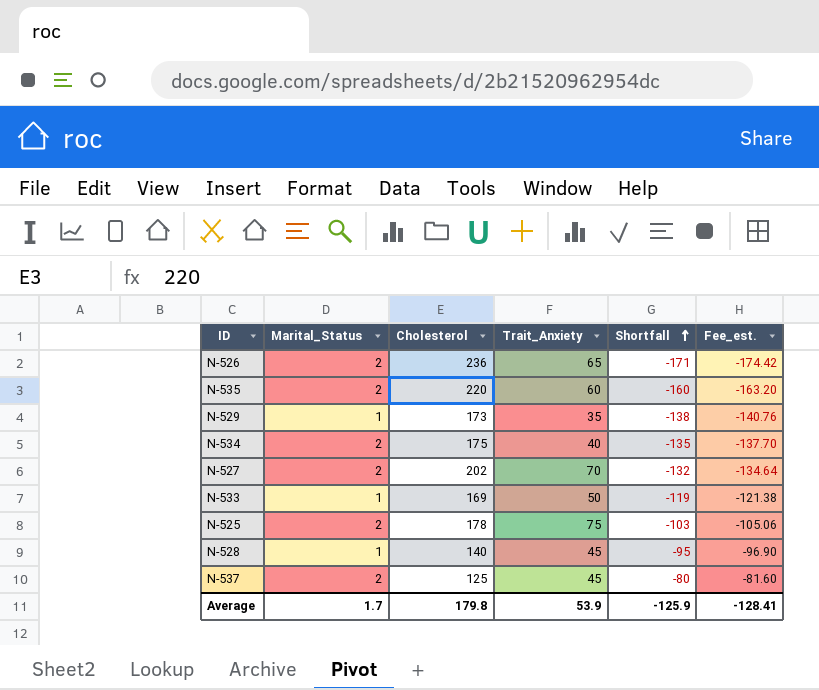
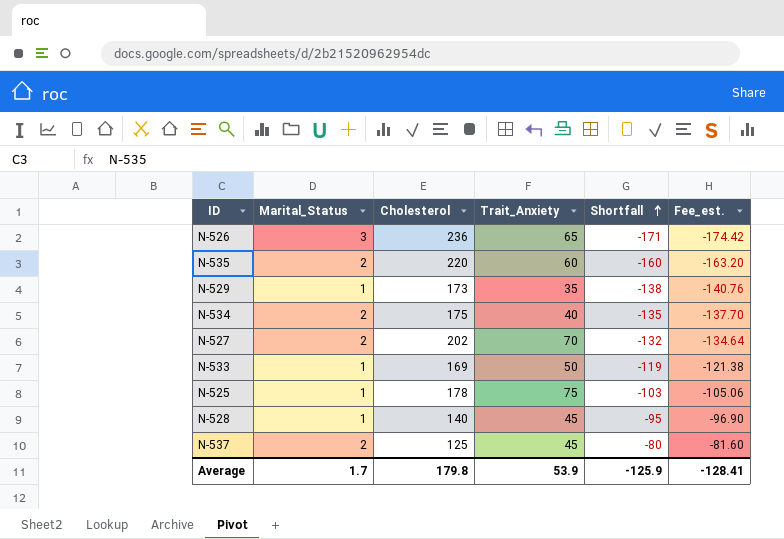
N-526 | Marital_Status: 2 -> 3
N-525 | Marital_Status: 2 -> 1

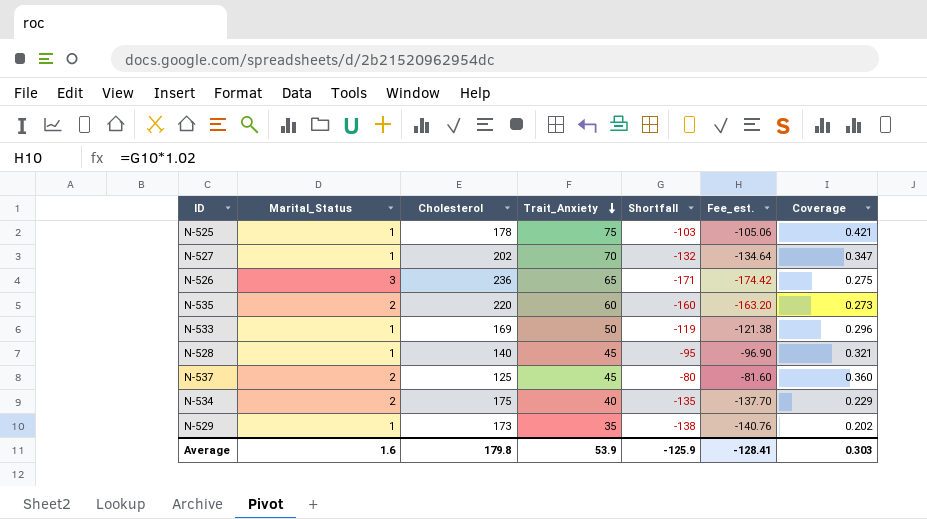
row order: Shortfall ascending -> Trait_Anxiety descending
column Coverage | formula: none -> [Trait_Anxiety] / [Cholesterol]
N-527 | Marital_Status: 2 -> 1
Average | Marital_Status: 1.7 -> 1.6

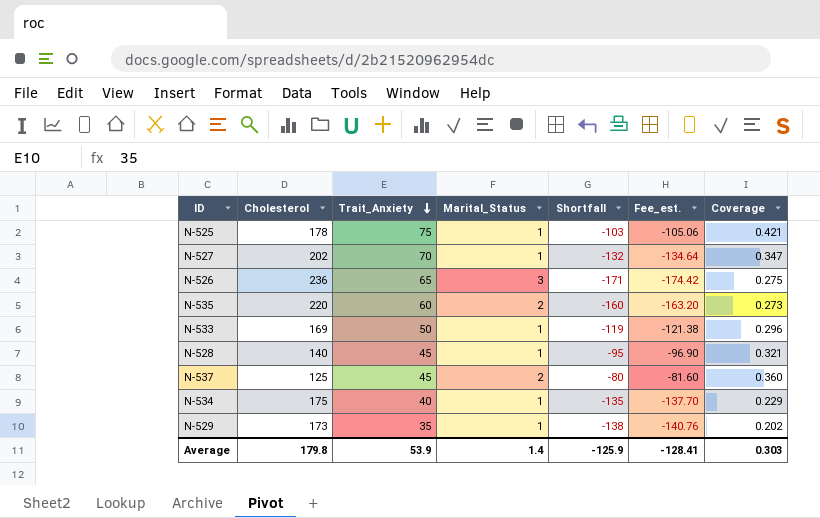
column Marital_Status | position: 2 -> 4
N-534 | Marital_Status: 2 -> 1
Average | Marital_Status: 1.6 -> 1.4

